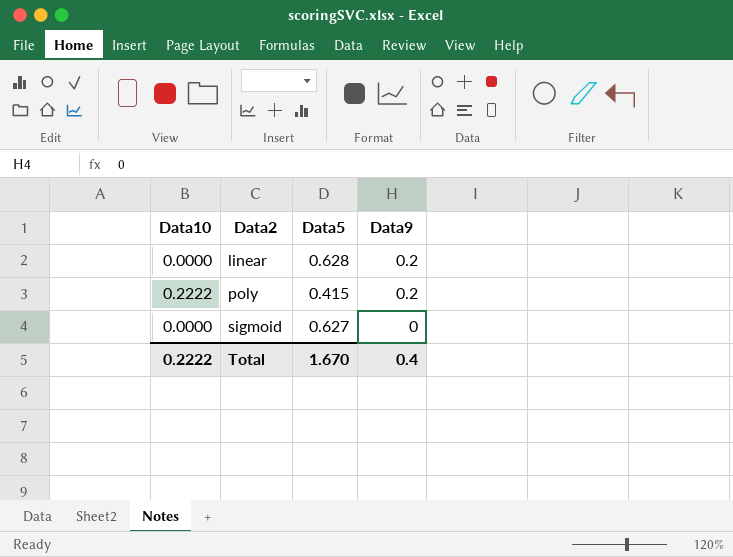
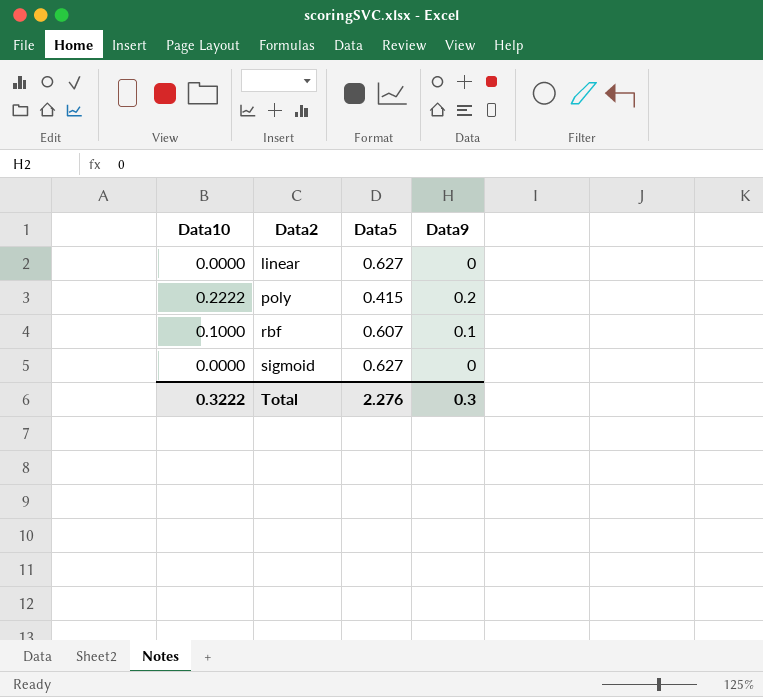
linear | Data5: 0.628 -> 0.627
linear | Data9: 0.2 -> 0
row rbf: none -> 0.1000 | 0.607 | 0.1
Total | Data10: 0.2222 -> 0.3222
Total | Data5: 1.670 -> 2.276
Total | Data9: 0.4 -> 0.3

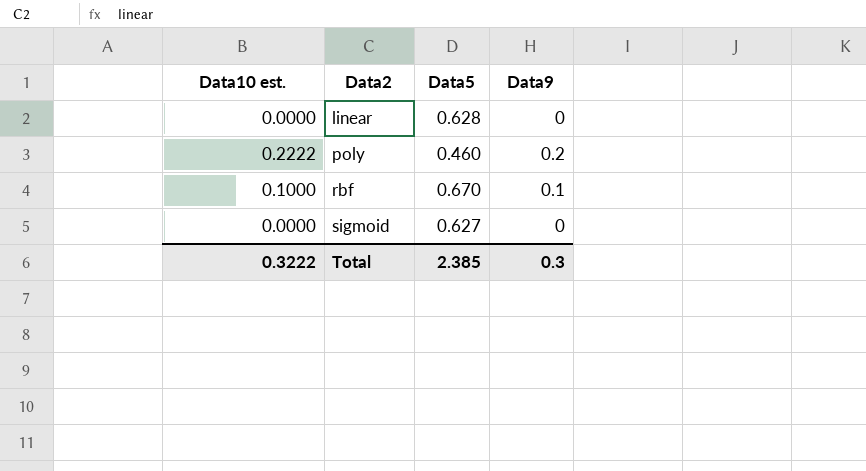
column name: Data10 -> Data10 est.
linear | Data5: 0.627 -> 0.628
poly | Data5: 0.415 -> 0.460
rbf | Data5: 0.607 -> 0.670
Total | Data5: 2.276 -> 2.385

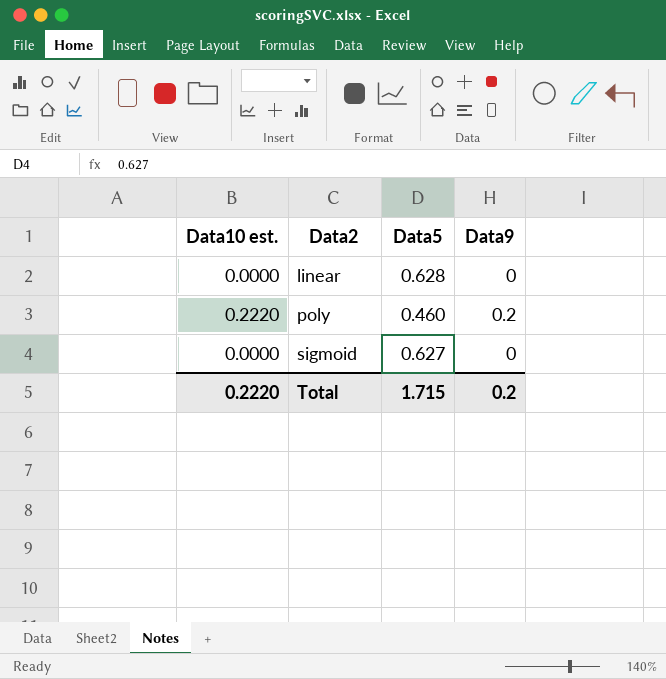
row rbf: 0.1000 | 0.670 | 0.1 -> none
poly | Data10 est.: 0.2222 -> 0.2220
Total | Data10 est.: 0.3222 -> 0.2220
Total | Data5: 2.385 -> 1.715
Total | Data9: 0.3 -> 0.2

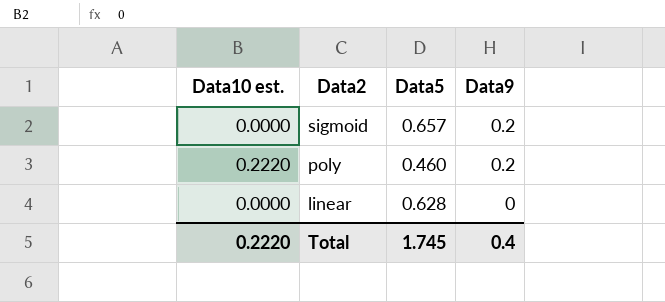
row order: Data2 ascending -> Data2 descending
sigmoid | Data5: 0.627 -> 0.657
sigmoid | Data9: 0 -> 0.2
Total | Data5: 1.715 -> 1.745
Total | Data9: 0.2 -> 0.4

